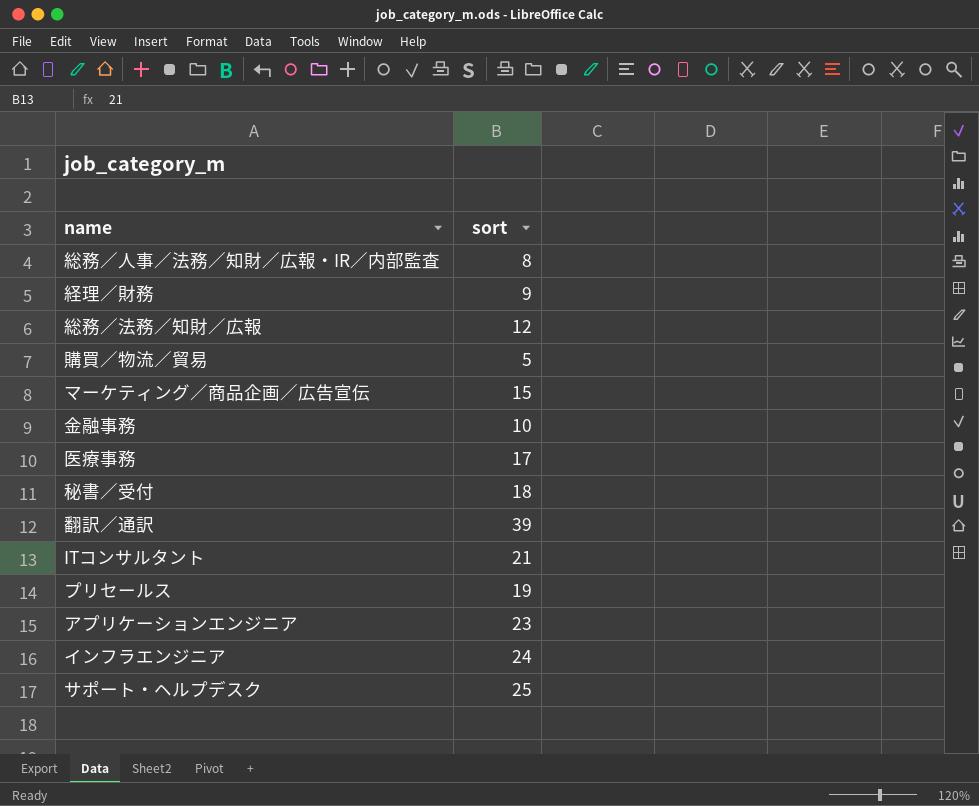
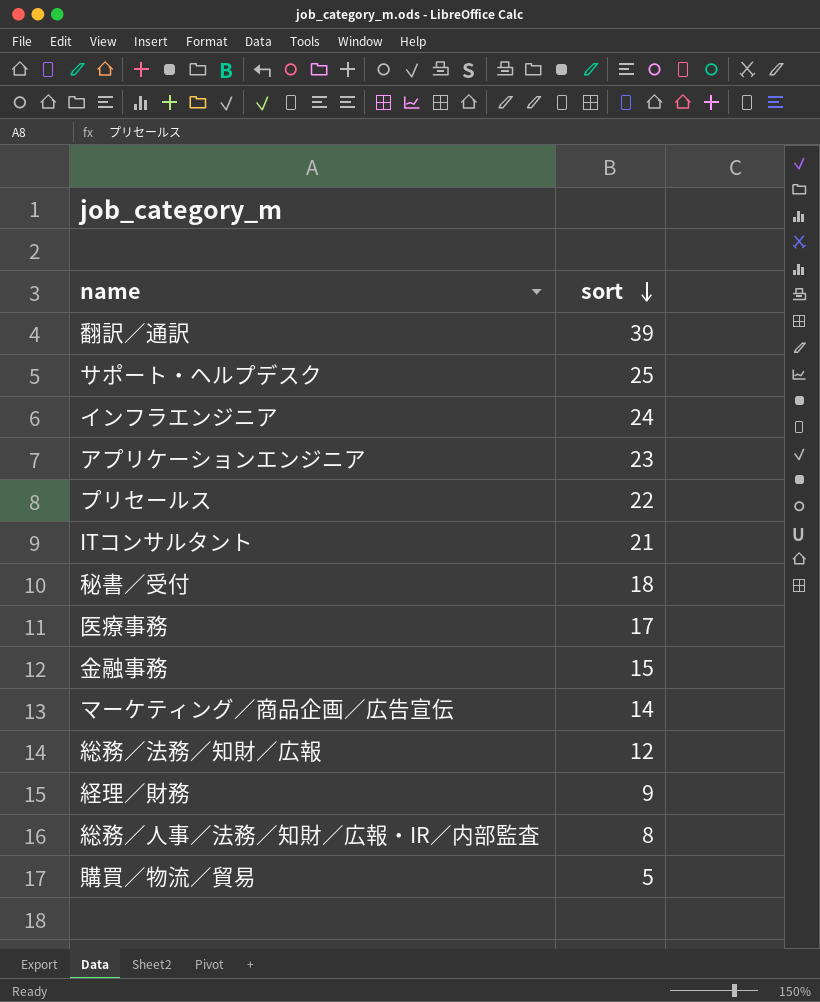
row order: none -> sort descending
プリセールス | sort: 19 -> 22
金融事務 | sort: 10 -> 15
マーケティング／商品企画／広告宣伝 | sort: 15 -> 14

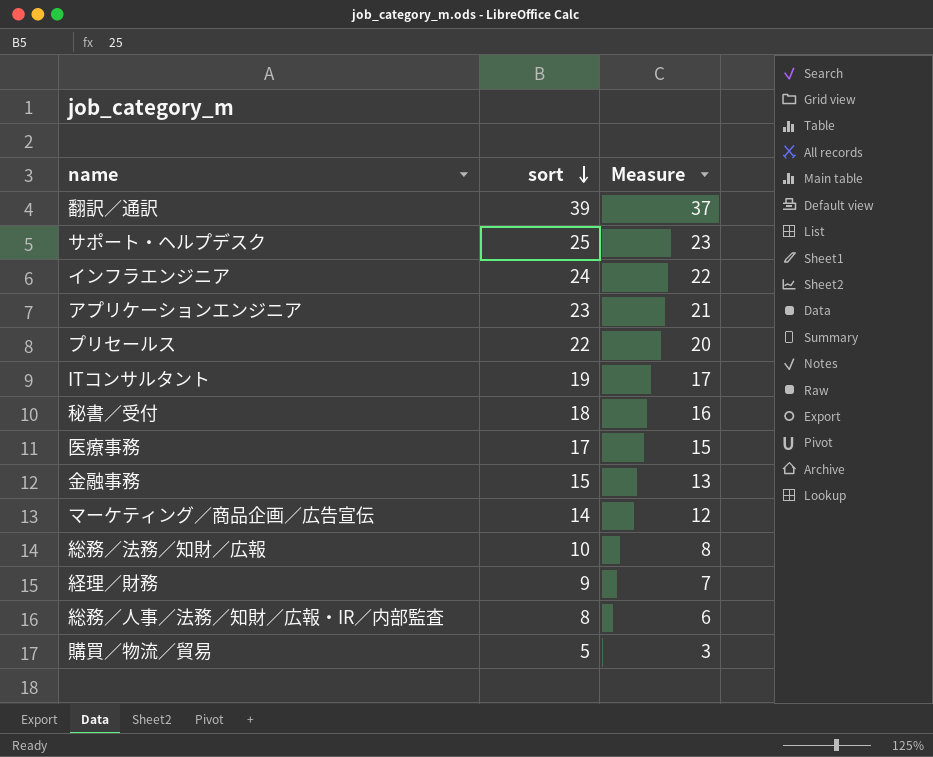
column Measure | formula: none -> [sort] - 2
ITコンサルタント | sort: 21 -> 19
総務／法務／知財／広報 | sort: 12 -> 10

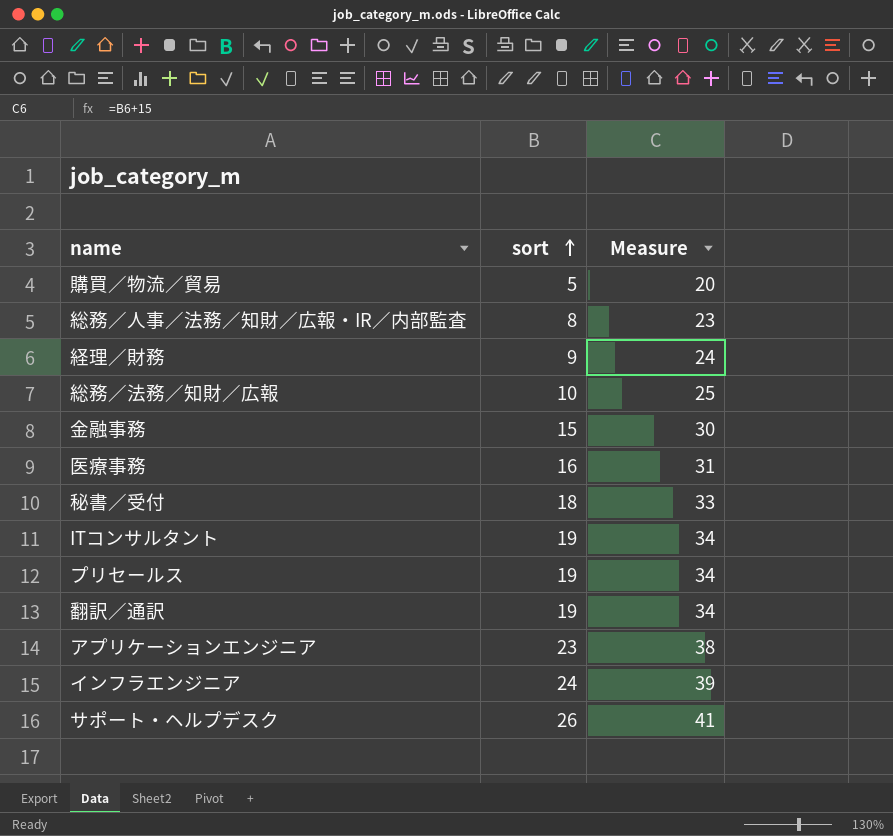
row order: sort descending -> sort ascending
column Measure | formula: [sort] - 2 -> [sort] + 15
row マーケティング／商品企画／広告宣伝: 14 | 12 -> none
医療事務 | sort: 17 -> 16
プリセールス | sort: 22 -> 19
翻訳／通訳 | sort: 39 -> 19
サポート・ヘルプデスク | sort: 25 -> 26

